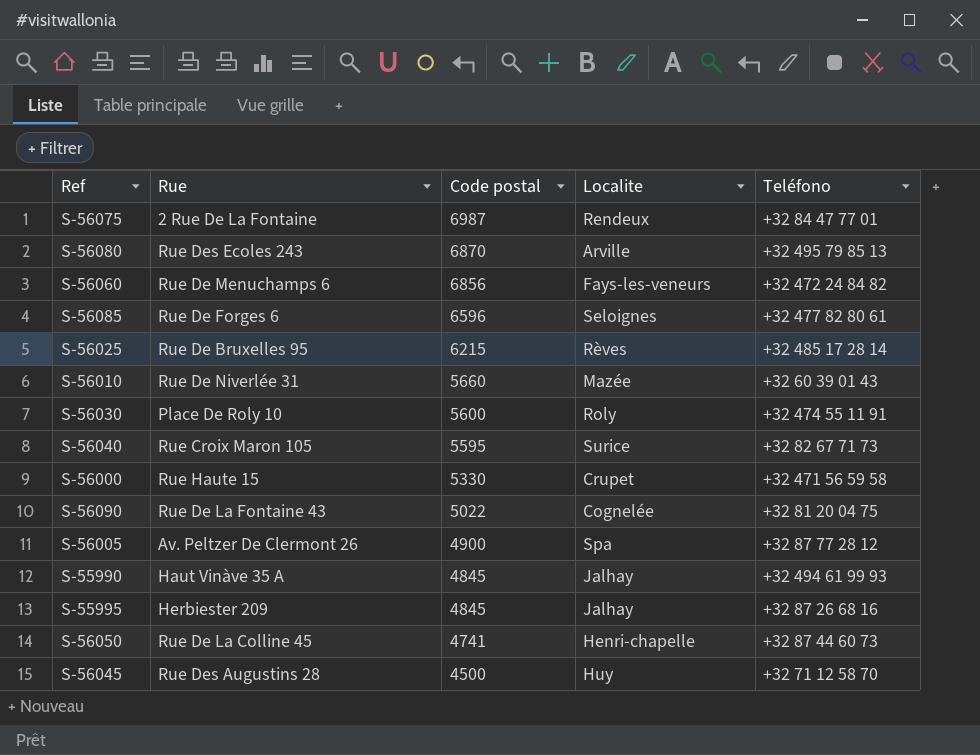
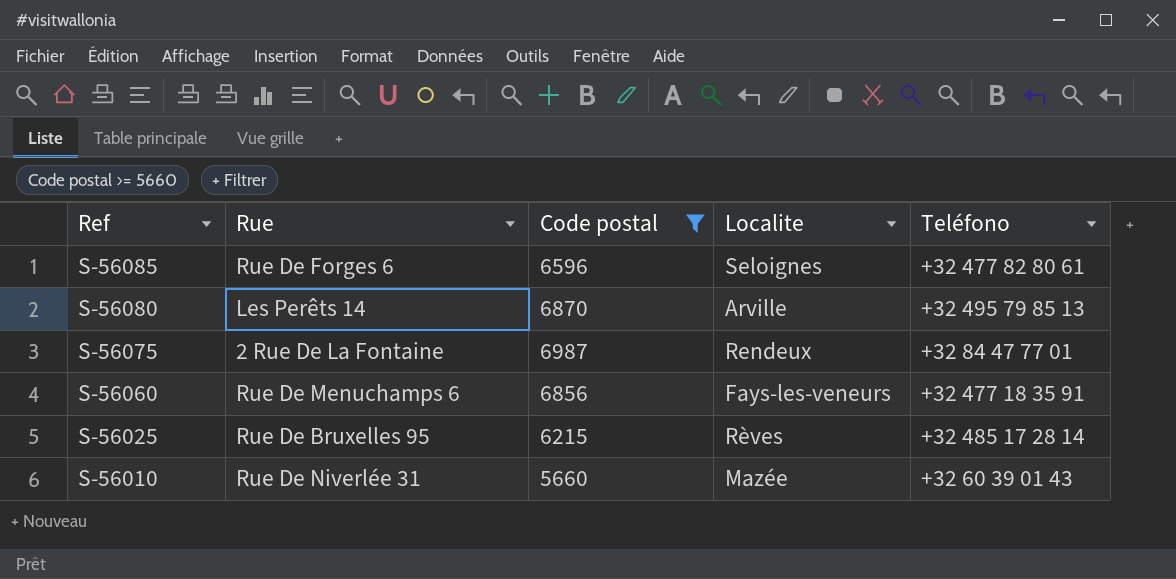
filter: none -> Code postal >= 5660
row order: Code postal descending -> Ref descending
S-56080 | Rue: Rue Des Ecoles 243 -> Les Perêts 14
S-56060 | Teléfono: +32 472 24 84 82 -> +32 477 18 35 91

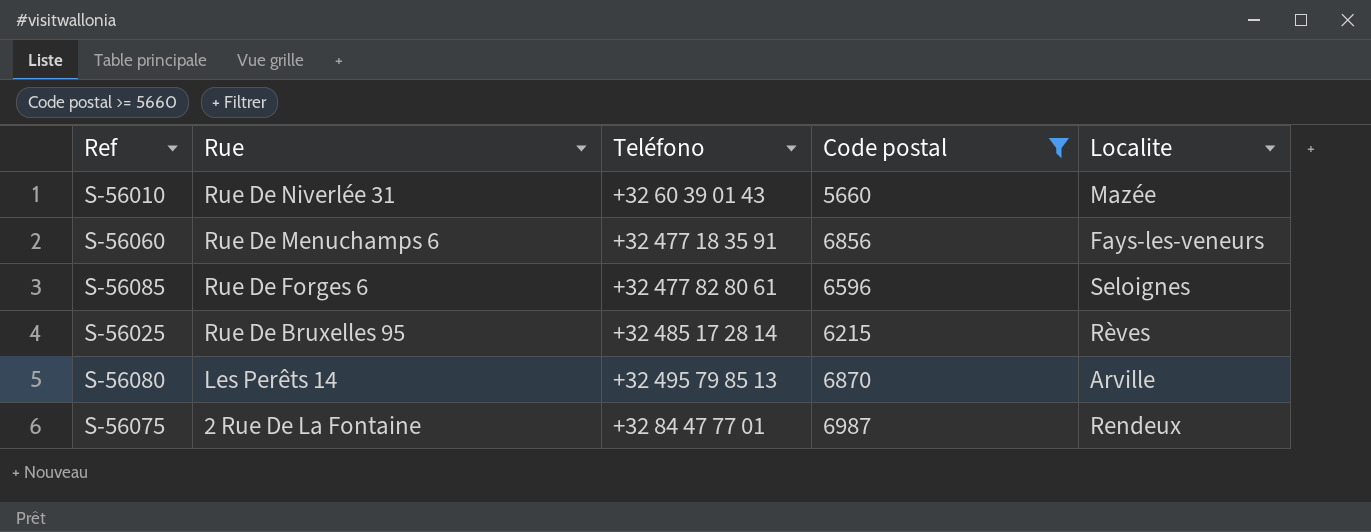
row order: Ref descending -> Rue descending
column Teléfono | position: 5 -> 3

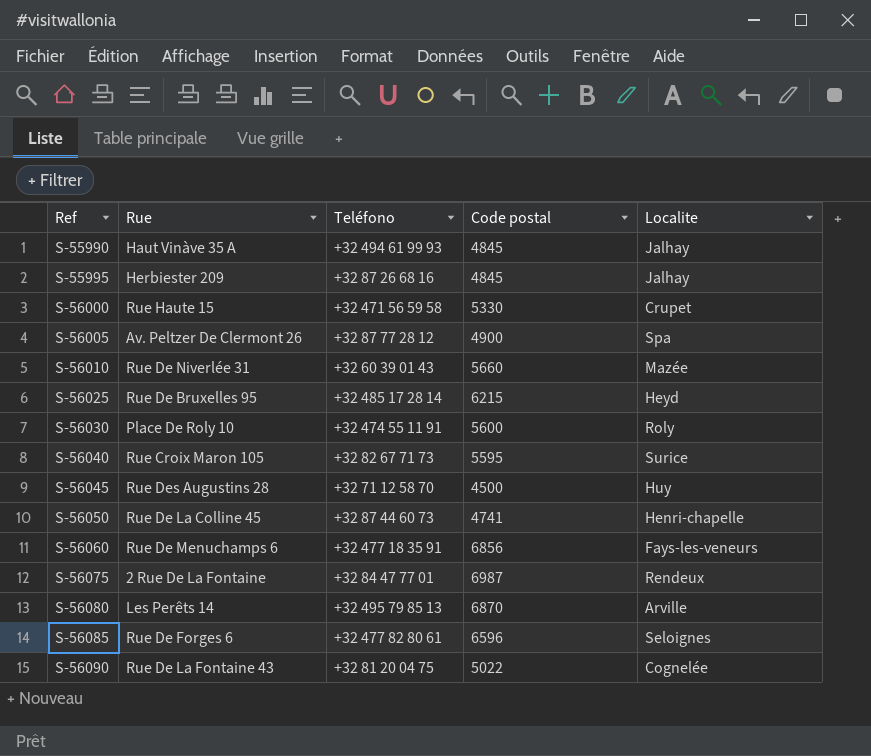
filter: Code postal >= 5660 -> none
row order: Rue descending -> Ref ascending
S-56025 | Localite: Rèves -> Heyd

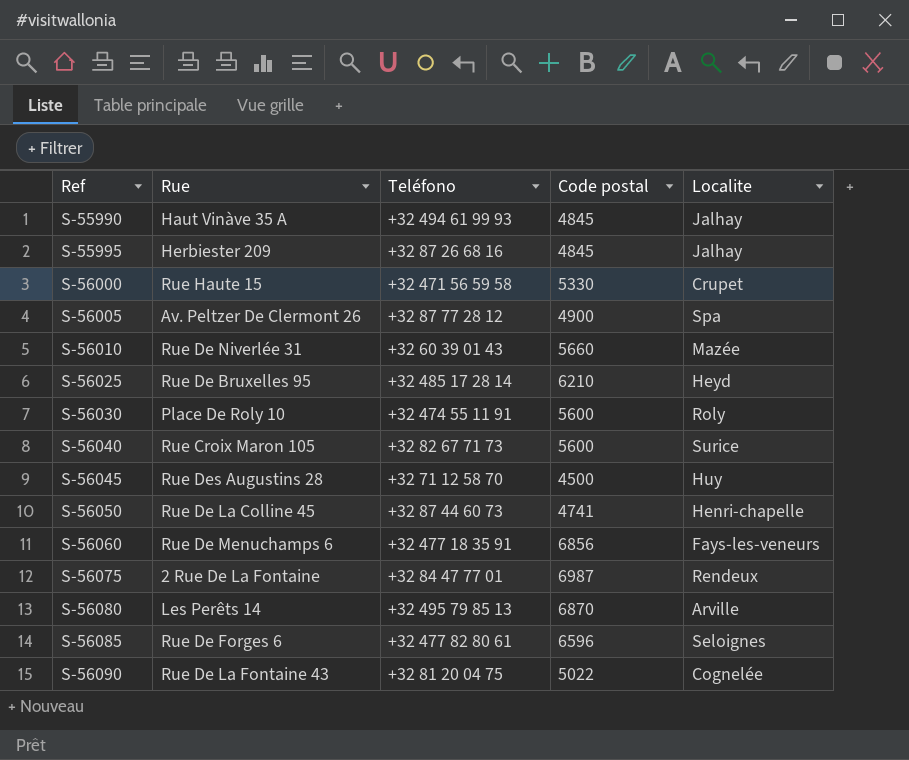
S-56025 | Code postal: 6215 -> 6210
S-56040 | Code postal: 5595 -> 5600

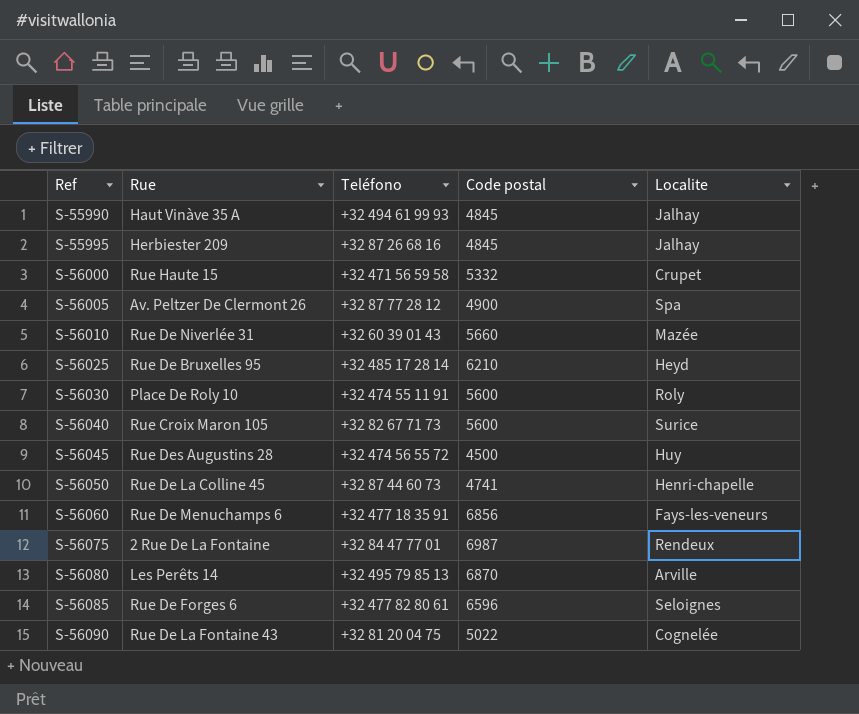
S-56000 | Code postal: 5330 -> 5332
S-56045 | Teléfono: +32 71 12 58 70 -> +32 474 56 55 72

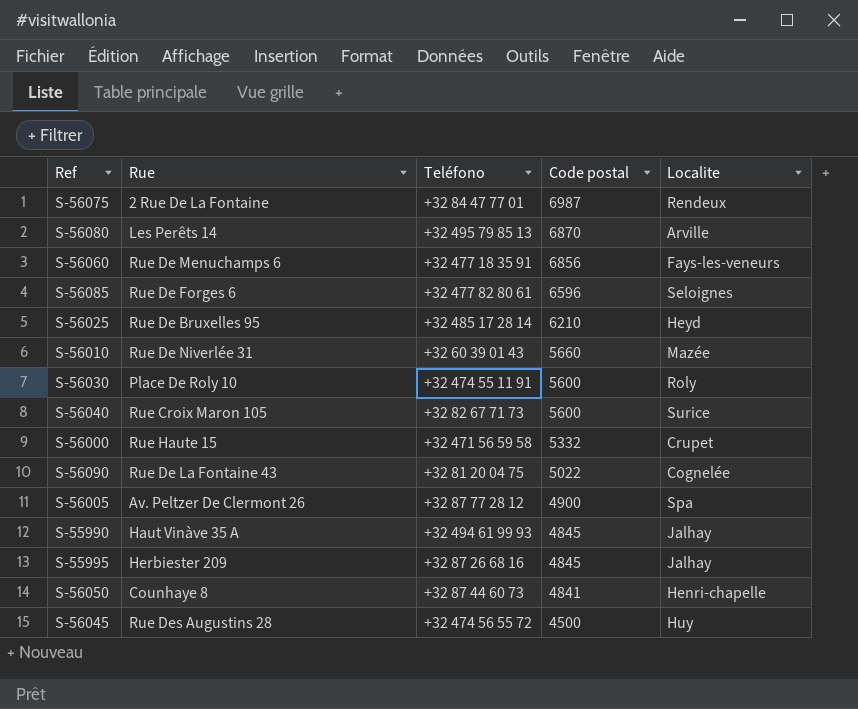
row order: Ref ascending -> Code postal descending
S-56050 | Rue: Rue De La Colline 45 -> Counhaye 8
S-56050 | Code postal: 4741 -> 4841

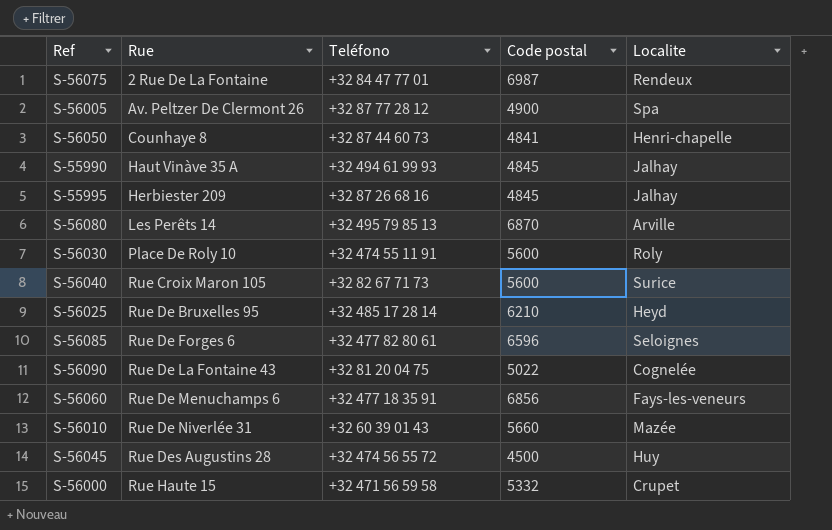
row order: Code postal descending -> Rue ascending

